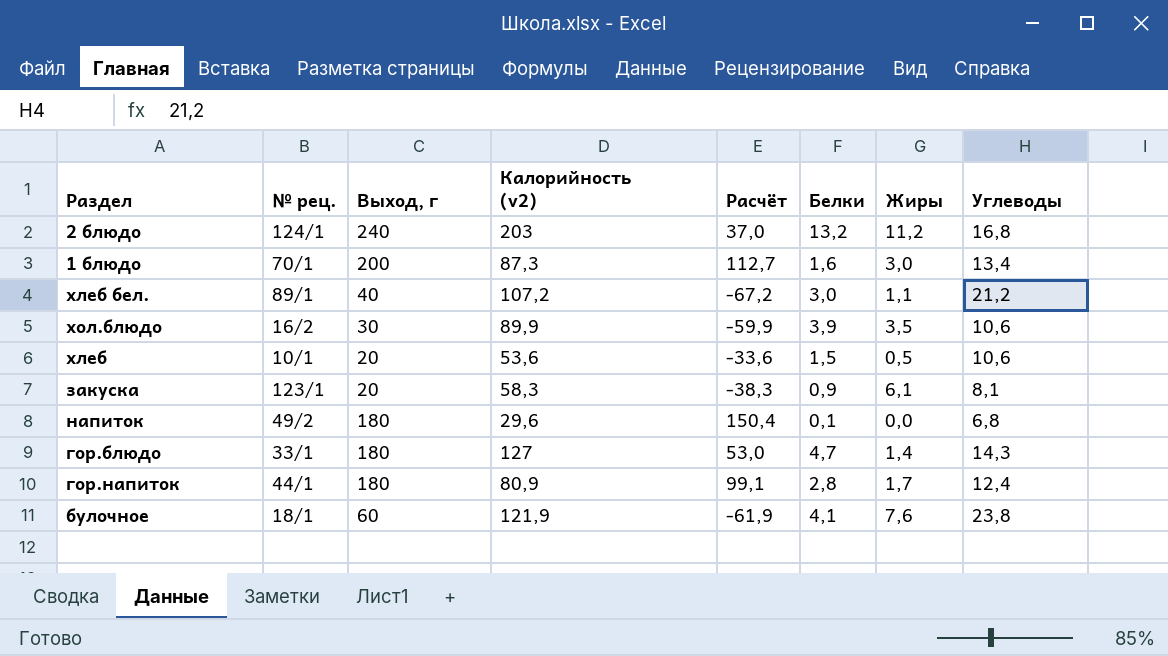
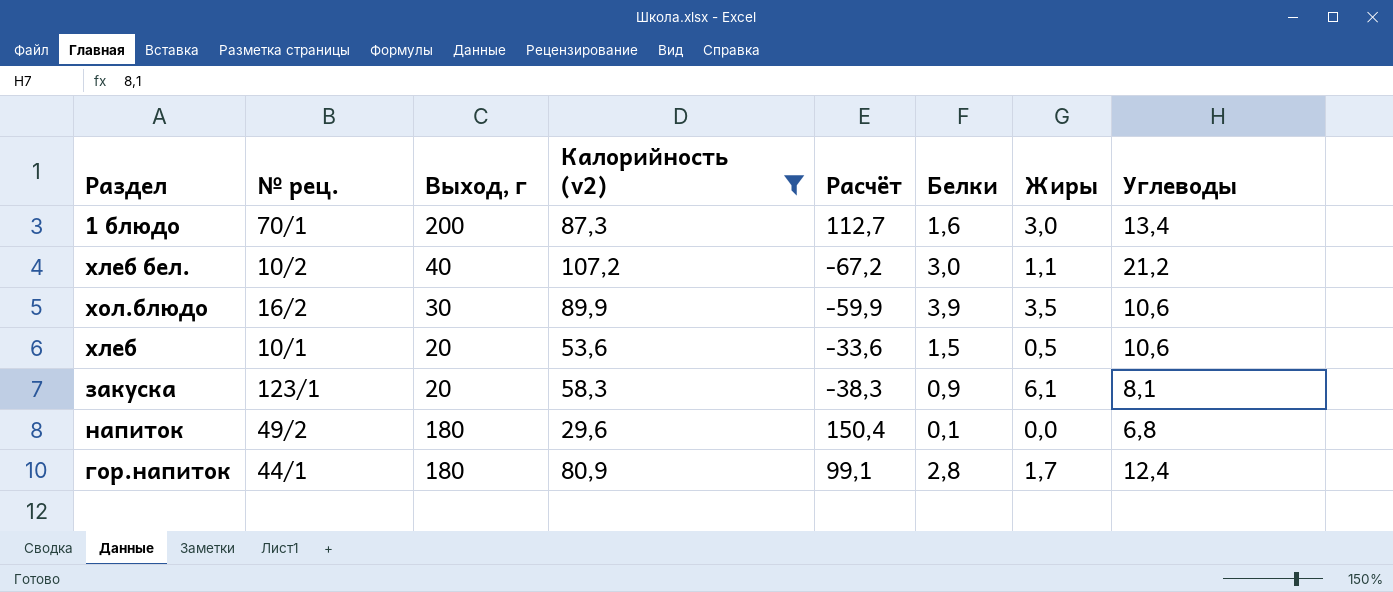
filter: none -> Калорийность (v2) <= 107,2
хлеб бел. | № рец.: 89/1 -> 10/2

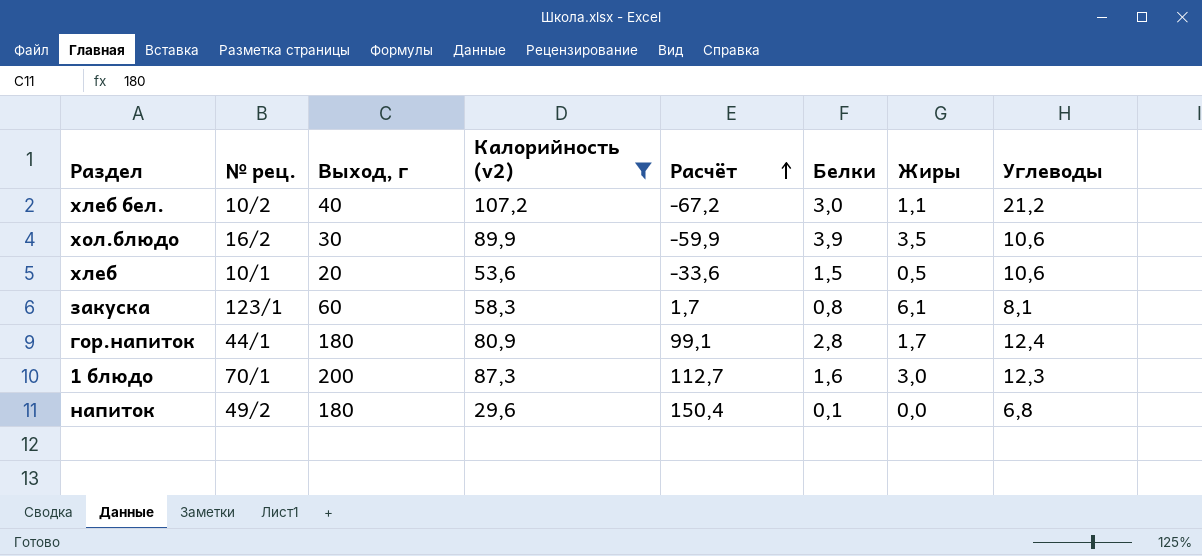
row order: none -> Расчёт ascending
закуска | Выход, г: 20 -> 60
закуска | Расчёт: -38,3 -> 1,7
закуска | Белки: 0,9 -> 0,8
1 блюдо | Углеводы: 13,4 -> 12,3

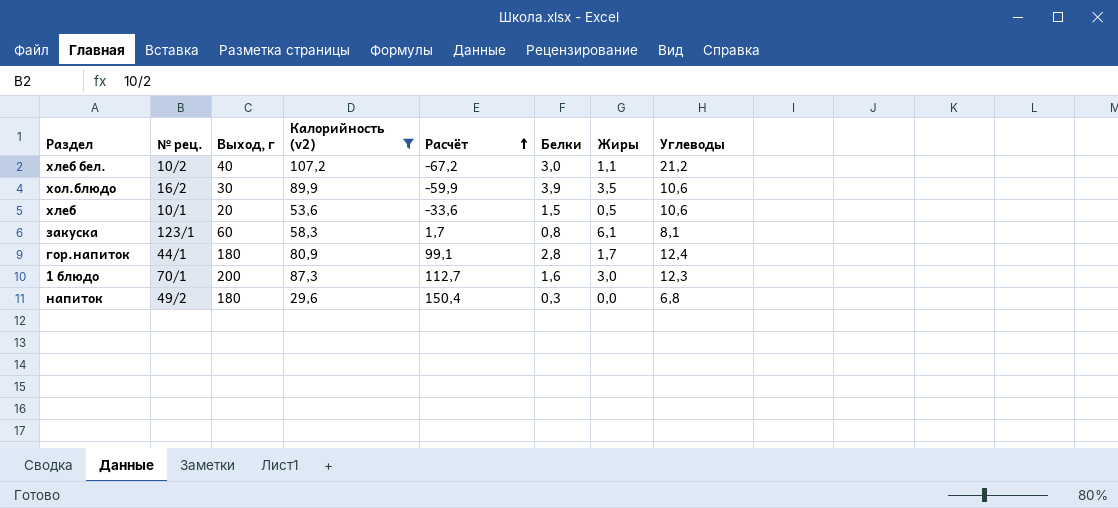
напиток | Белки: 0,1 -> 0,3

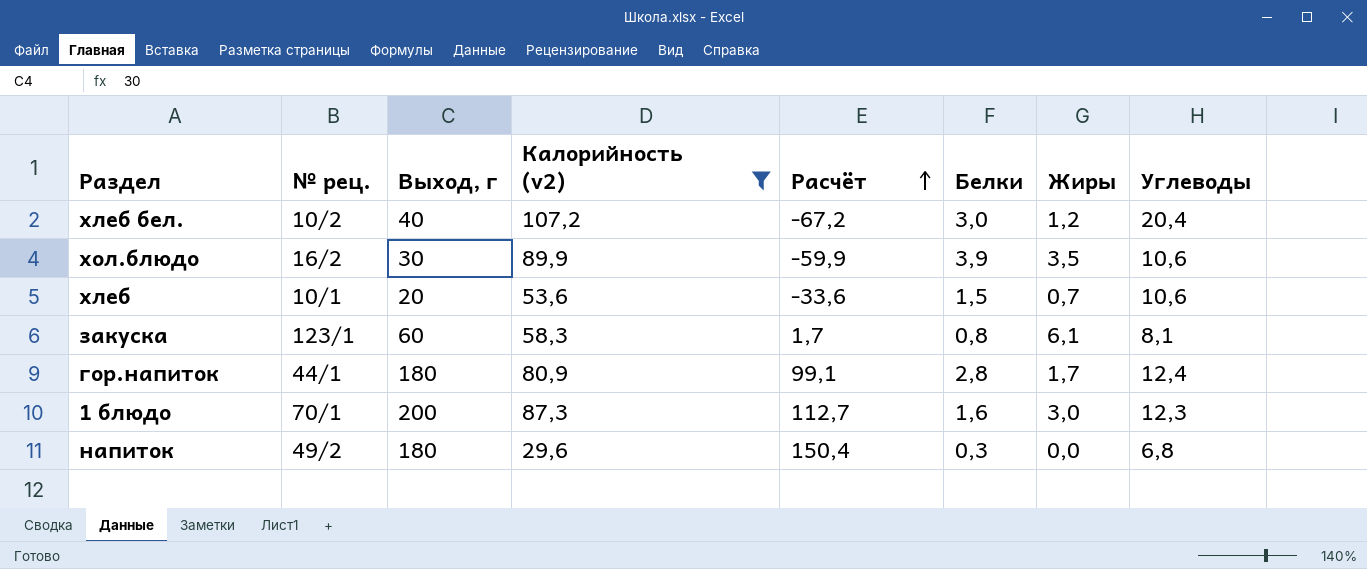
хлеб бел. | Жиры: 1,1 -> 1,2
хлеб бел. | Углеводы: 21,2 -> 20,4
хлеб | Жиры: 0,5 -> 0,7

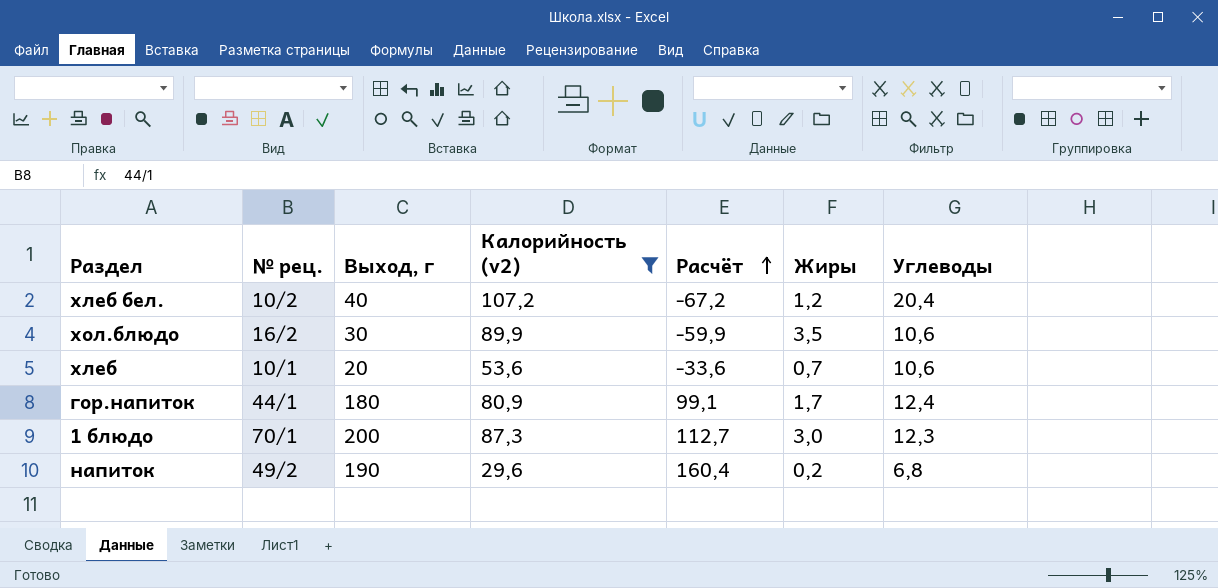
column Белки | position: 6 -> none
row закуска: 123/1 | 60 | 58,3 | 1,7 | 0,8 | 6,1 | 8,1 -> none
напиток | Выход, г: 180 -> 190
напиток | Расчёт: 150,4 -> 160,4
напиток | Жиры: 0,0 -> 0,2

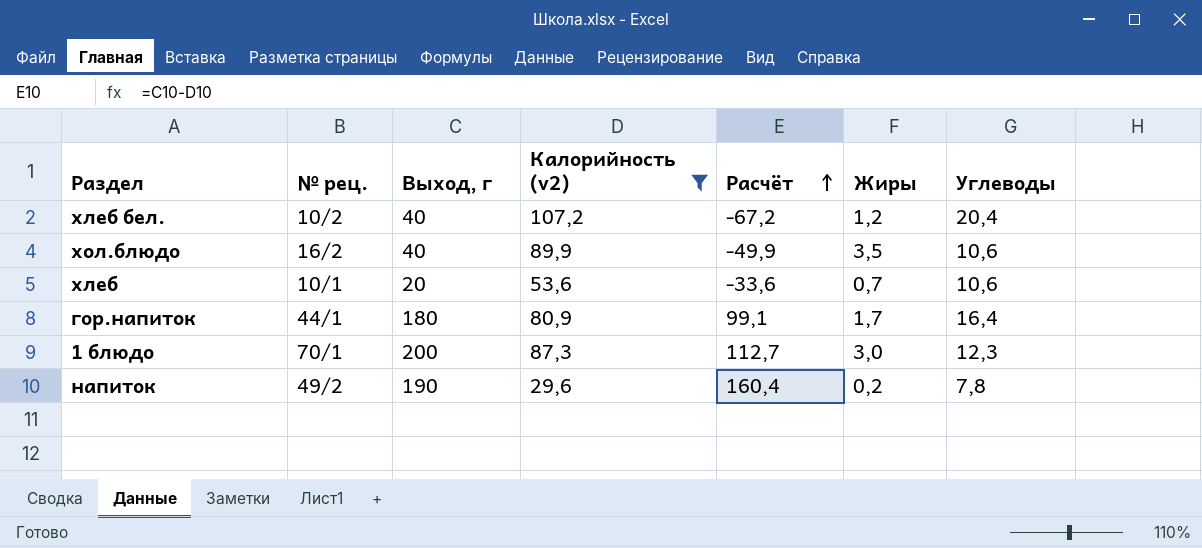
хол.блюдо | Выход, г: 30 -> 40
хол.блюдо | Расчёт: -59,9 -> -49,9
гор.напиток | Углеводы: 12,4 -> 16,4
напиток | Углеводы: 6,8 -> 7,8

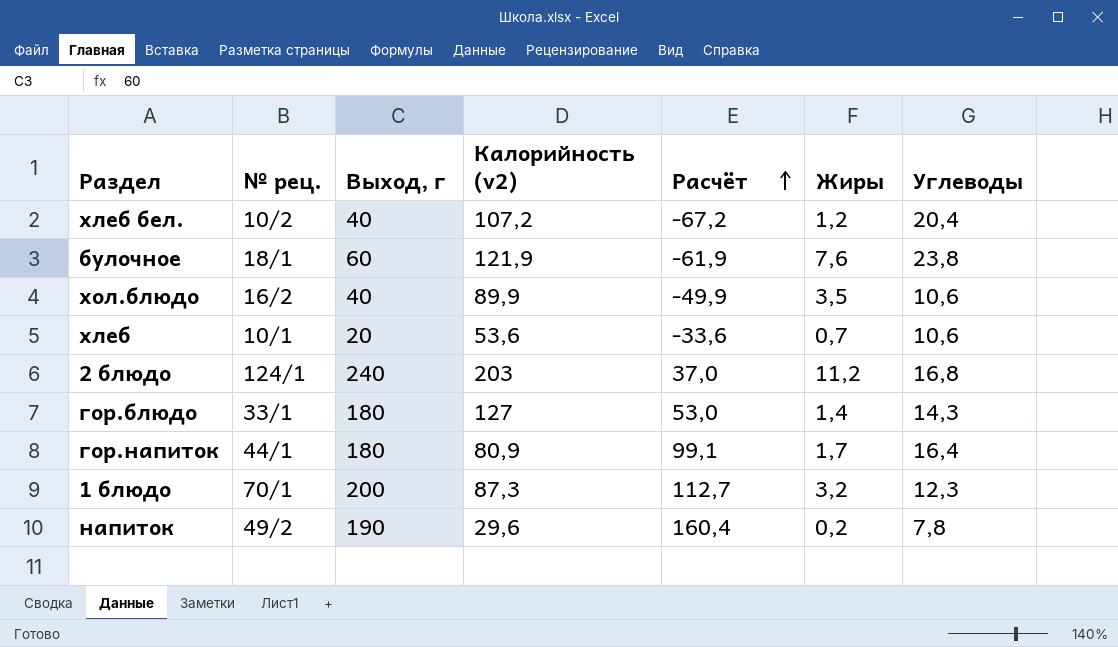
filter: Калорийность (v2) <= 107,2 -> none
1 блюдо | Жиры: 3,0 -> 3,2

